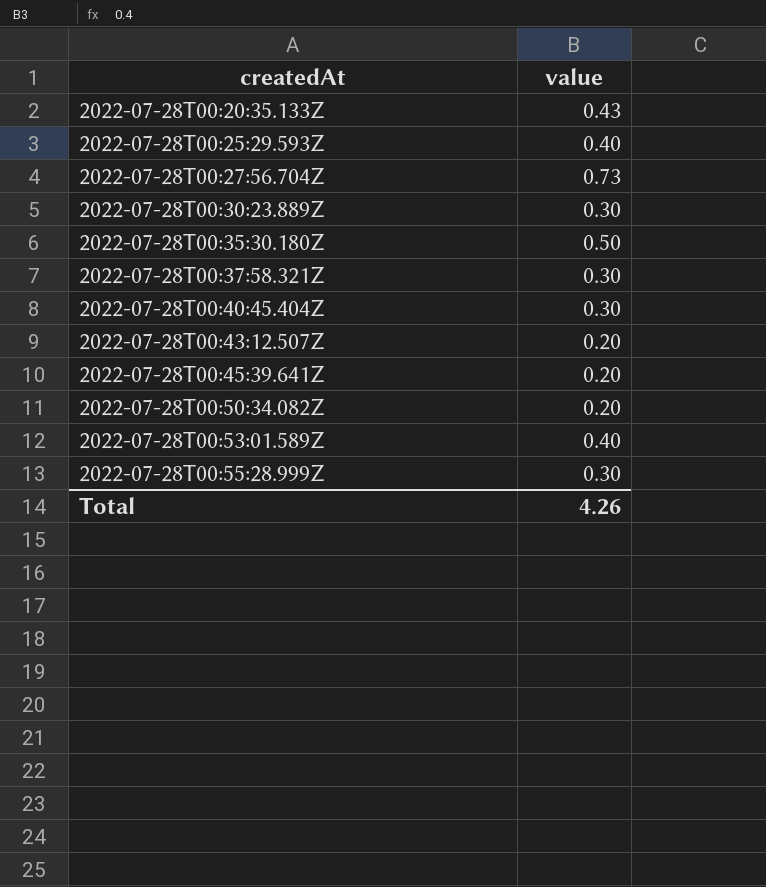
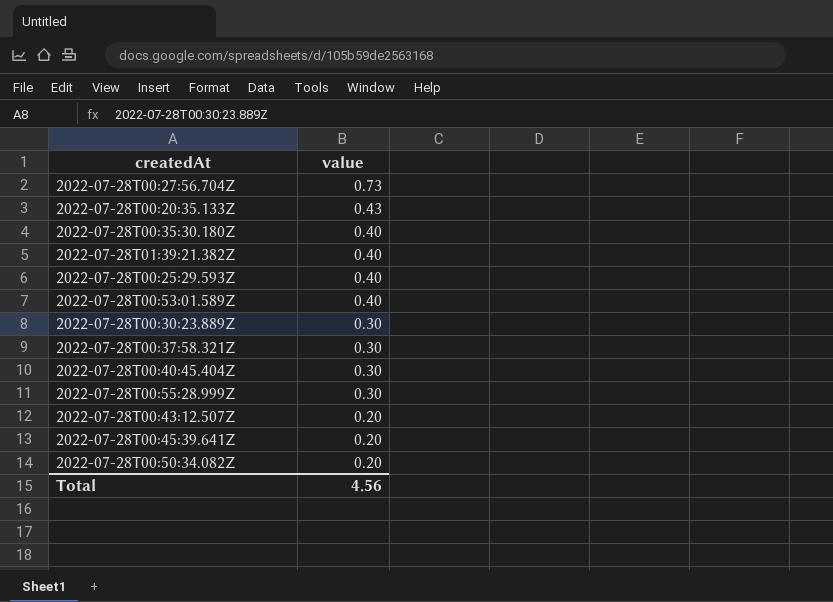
row order: createdAt ascending -> value descending
2022-07-28T00:35:30.180Z | value: 0.50 -> 0.40
row 2022-07-28T01:39:21.382Z: none -> 0.40
Total | value: 4.26 -> 4.56

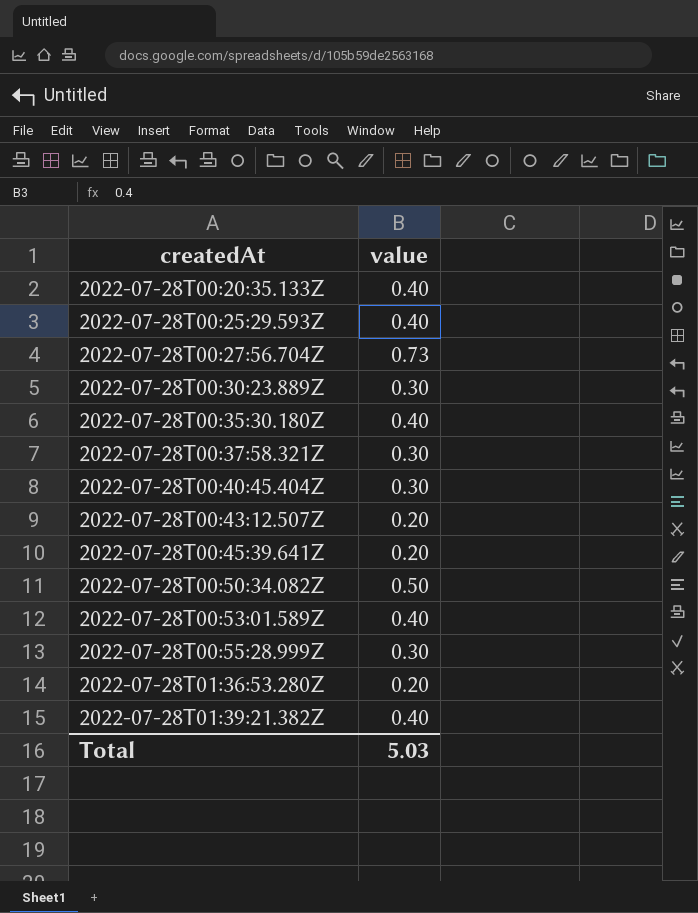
row order: value descending -> createdAt ascending
2022-07-28T00:20:35.133Z | value: 0.43 -> 0.40
2022-07-28T00:50:34.082Z | value: 0.20 -> 0.50
row 2022-07-28T01:36:53.280Z: none -> 0.20
Total | value: 4.56 -> 5.03

